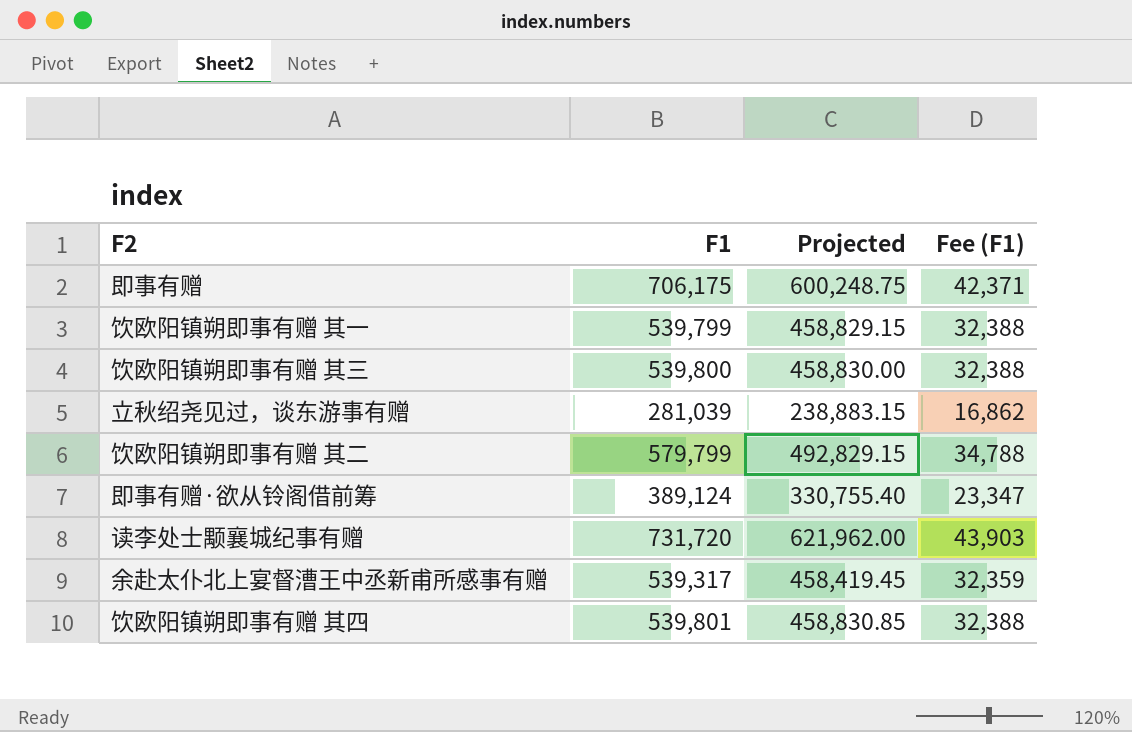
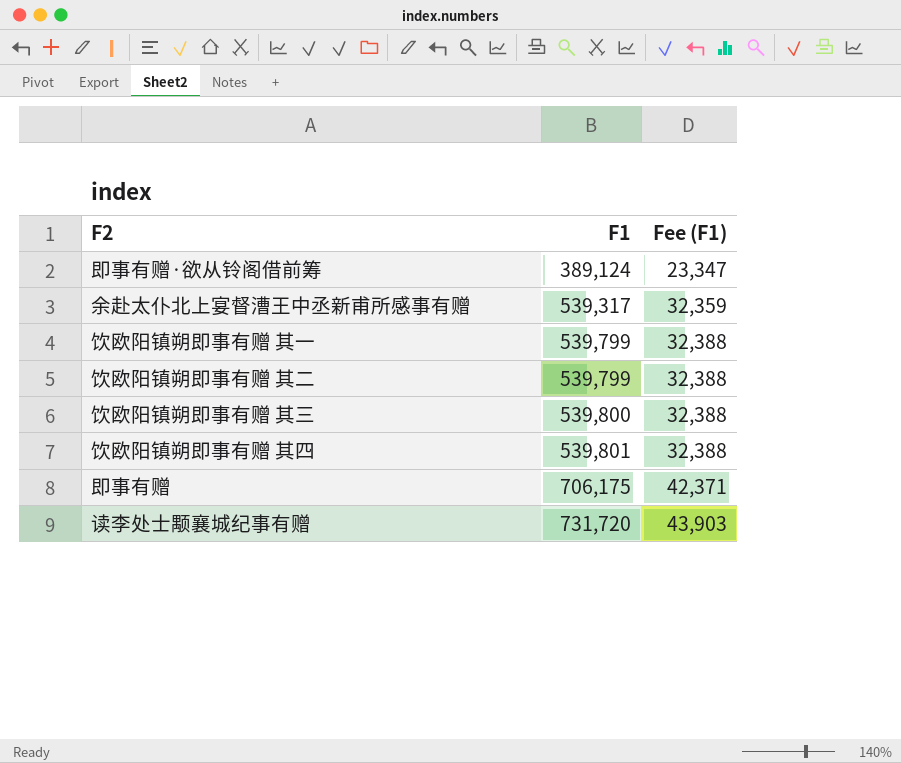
row order: none -> F1 ascending
column Projected | formula: [F1] * 0.85 -> none
row 立秋绍尧见过，谈东游事有赠: 281,039 | 238,883.15 | 16,862 -> none
饮欧阳镇朔即事有赠 其二 | F1: 579,799 -> 539,799
饮欧阳镇朔即事有赠 其二 | Fee (F1): 34,788 -> 32,388

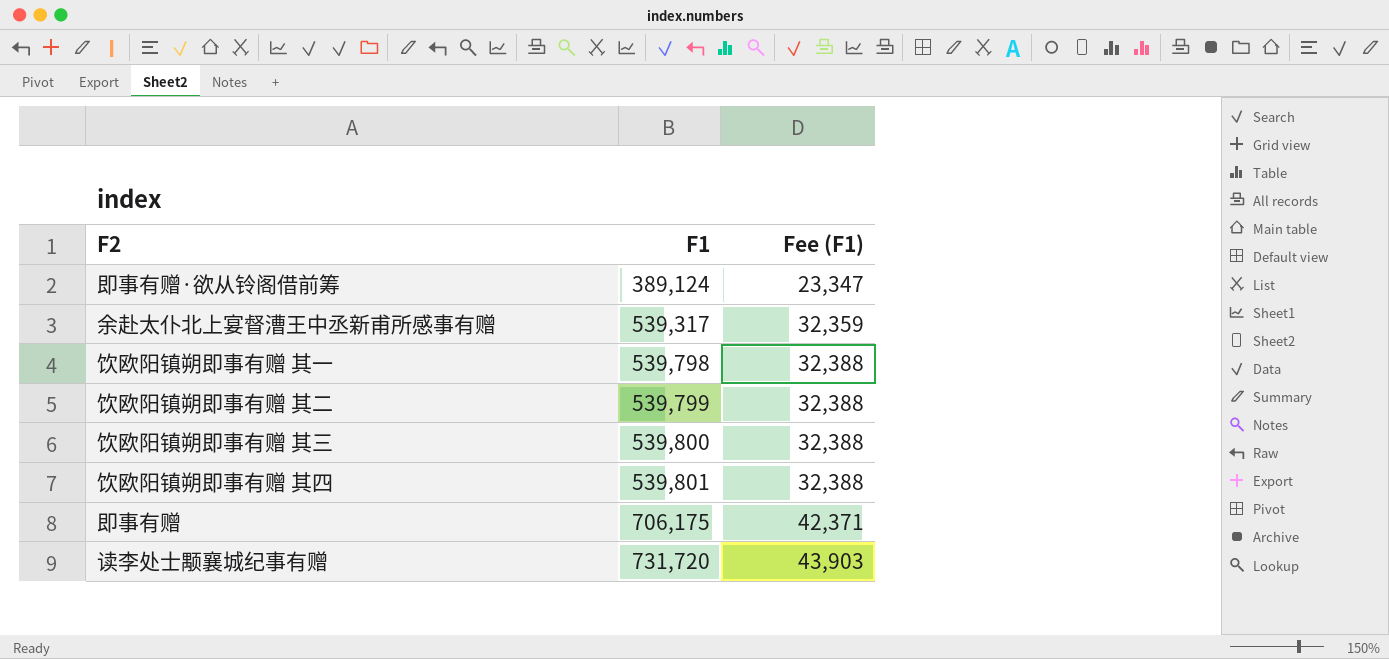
饮欧阳镇朔即事有赠 其一 | F1: 539,799 -> 539,798

